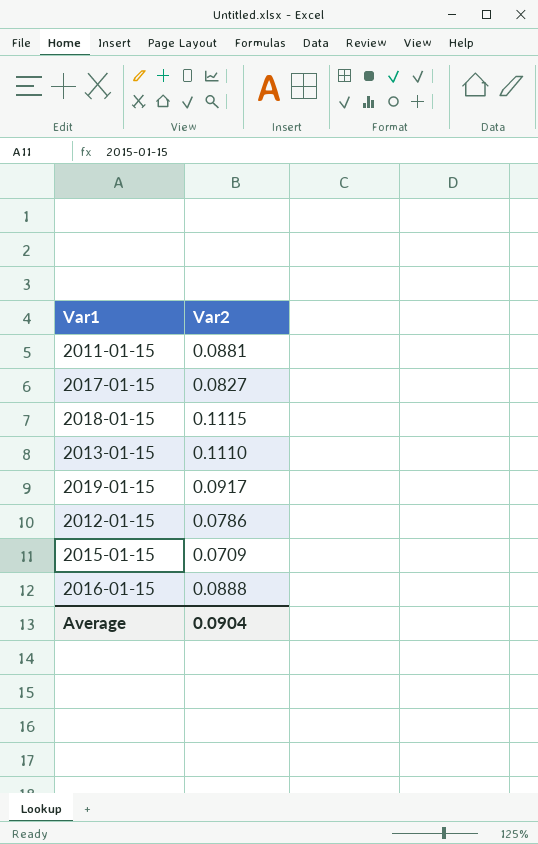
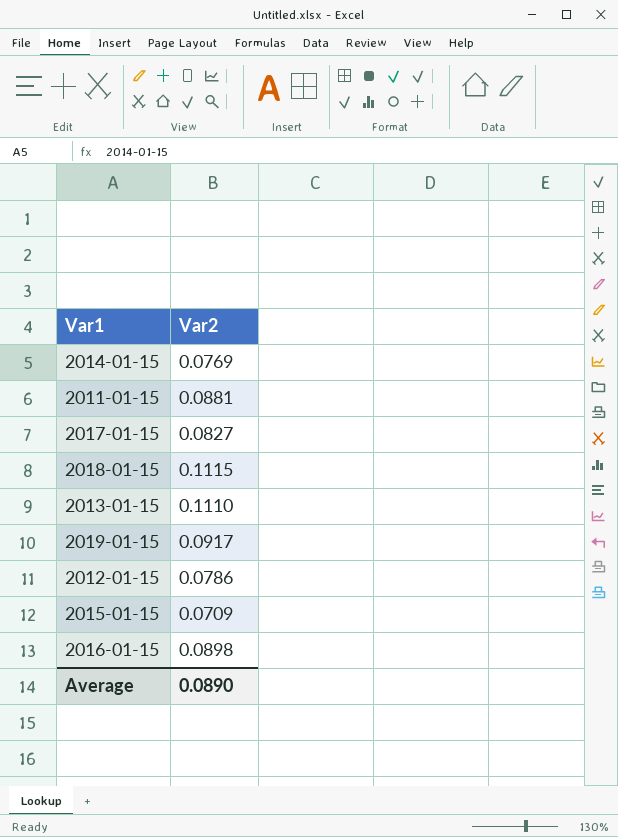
row 2014-01-15: none -> 0.0769
2016-01-15 | Var2: 0.0888 -> 0.0898
Average | Var2: 0.0904 -> 0.0890

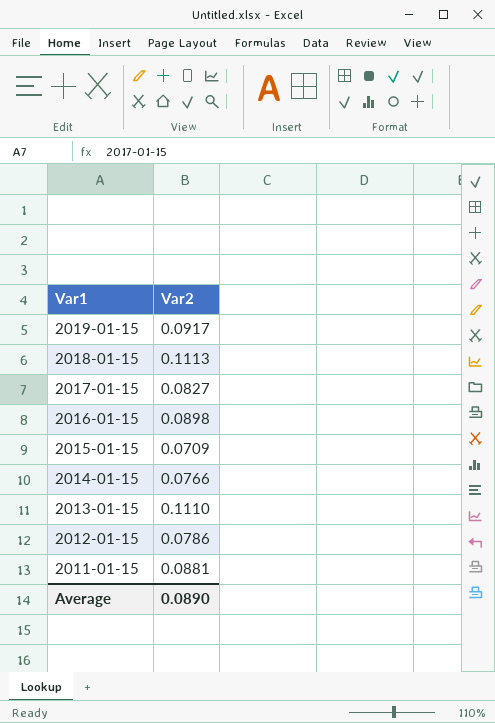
row order: none -> Var1 descending
2018-01-15 | Var2: 0.1115 -> 0.1113
2014-01-15 | Var2: 0.0769 -> 0.0766

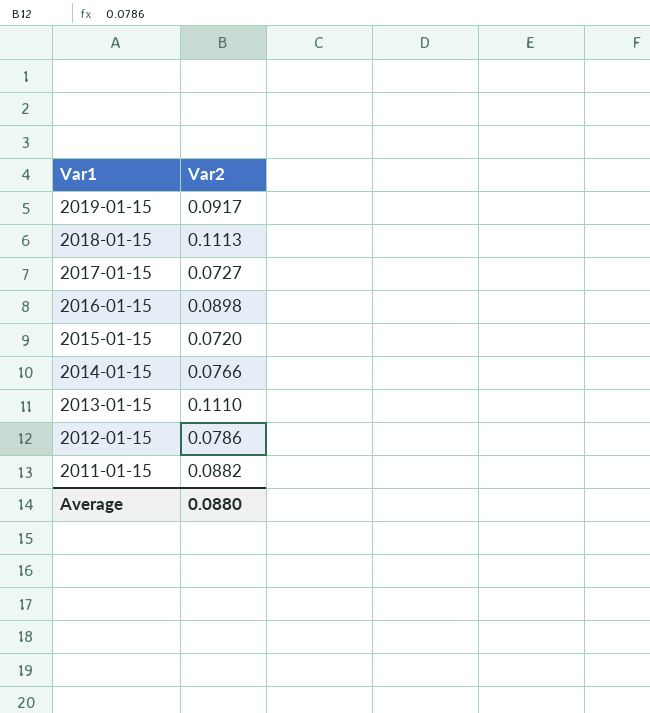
2017-01-15 | Var2: 0.0827 -> 0.0727
2015-01-15 | Var2: 0.0709 -> 0.0720
2011-01-15 | Var2: 0.0881 -> 0.0882
Average | Var2: 0.0890 -> 0.0880

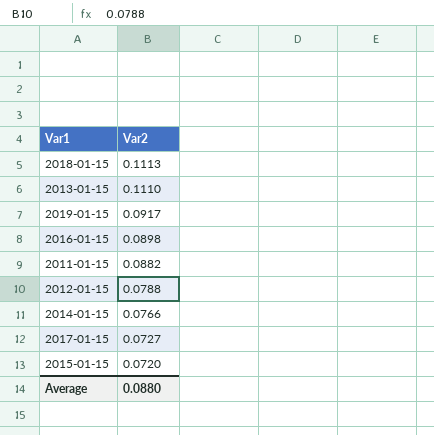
row order: Var1 descending -> Var2 descending
2012-01-15 | Var2: 0.0786 -> 0.0788

